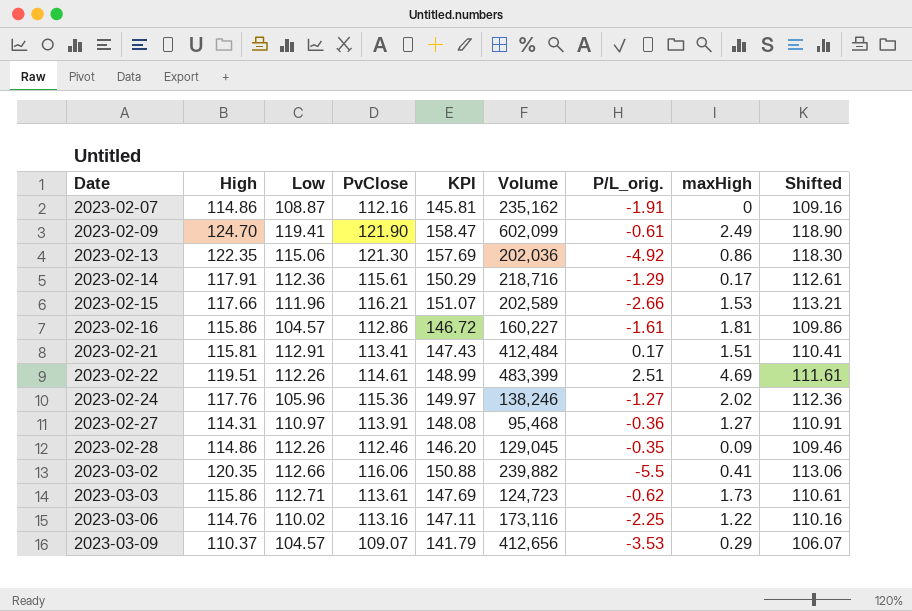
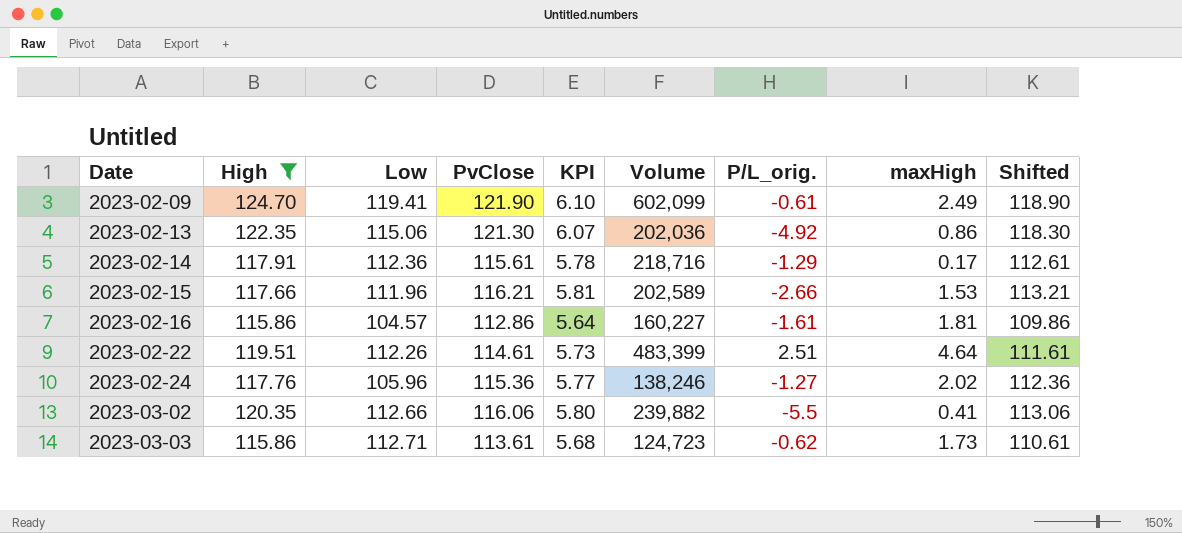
filter: none -> High >= 115.86
column KPI | formula: [PvClose] * 1.3 -> [PvClose] * 0.05
2023-02-22 | maxHigh: 4.69 -> 4.64

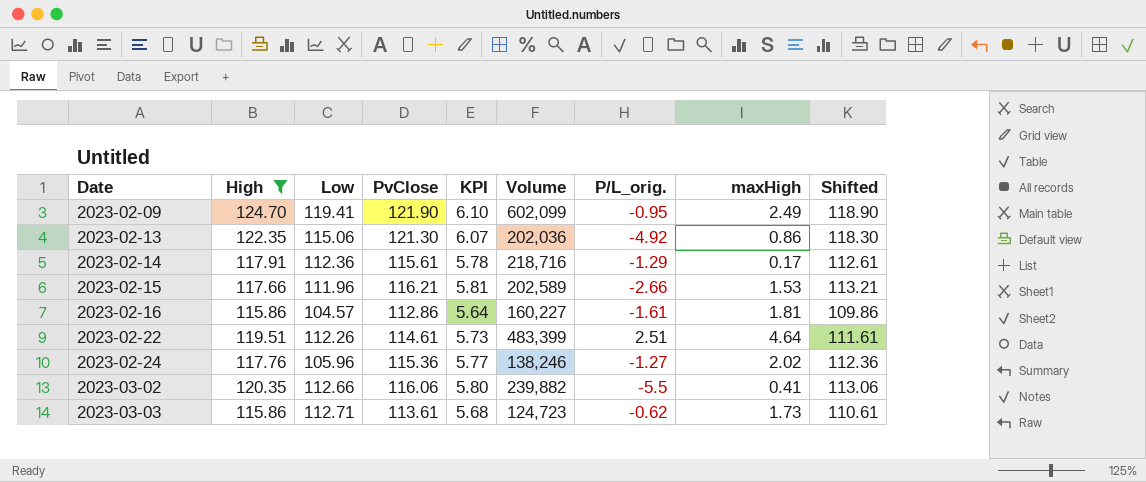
2023-02-09 | P/L_orig.: -0.61 -> -0.95

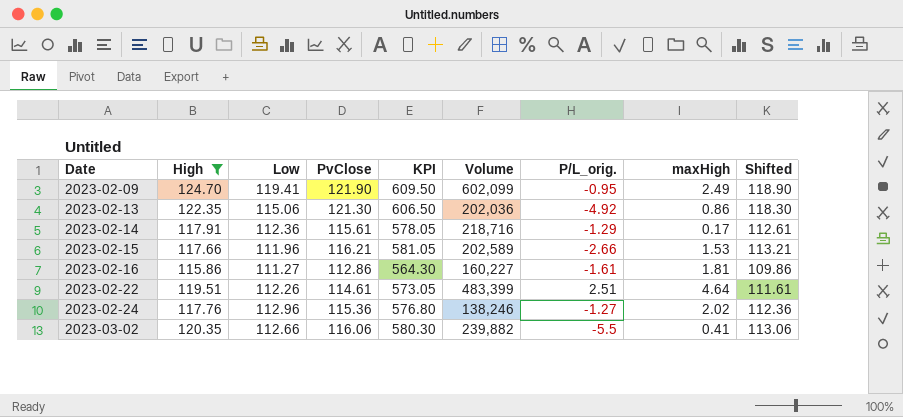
column KPI | formula: [PvClose] * 0.05 -> [PvClose] * 5
row 2023-03-03: 115.86 | 112.71 | 113.61 | 5.68 | 124,723 | -0.62 | 1.73 | 110.61 -> none
2023-02-16 | Low: 104.57 -> 111.27
2023-02-24 | Low: 105.96 -> 112.96

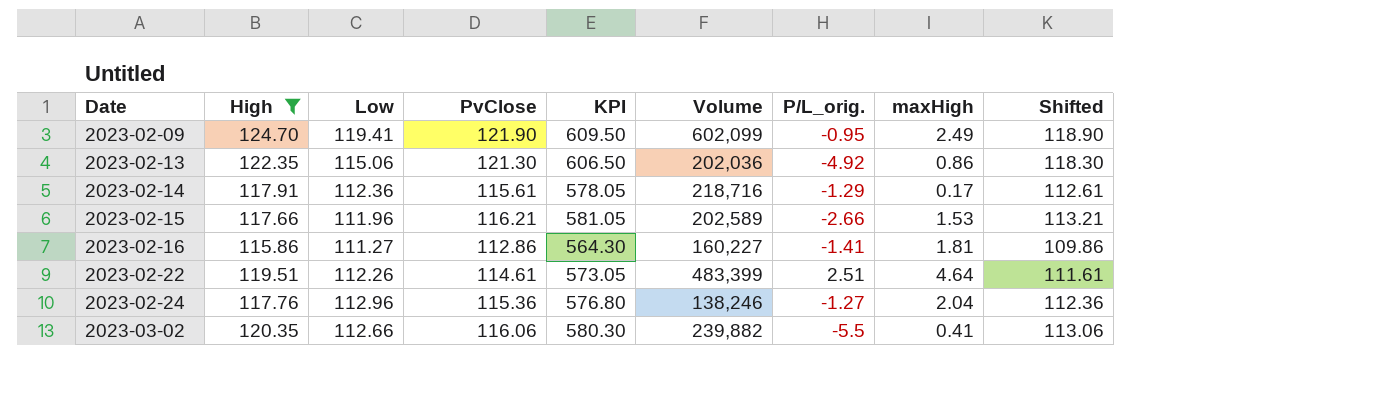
2023-02-16 | P/L_orig.: -1.61 -> -1.41
2023-02-24 | maxHigh: 2.02 -> 2.04

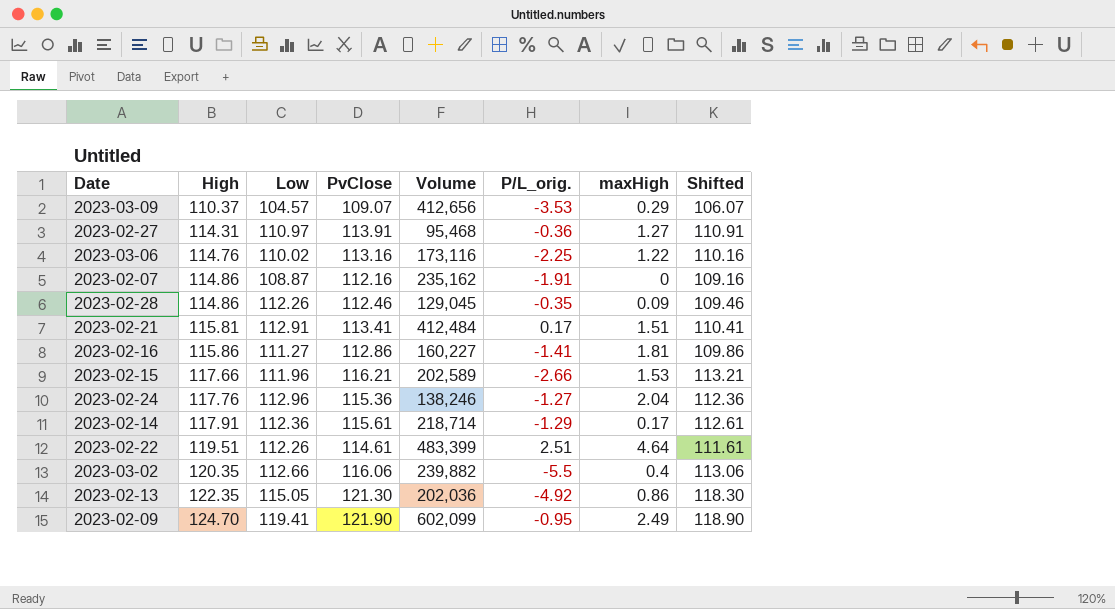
filter: High >= 115.86 -> none
row order: Date ascending -> High ascending
column KPI | formula: [PvClose] * 5 -> none
2023-02-14 | Volume: 218,716 -> 218,714
2023-03-02 | maxHigh: 0.41 -> 0.4
2023-02-13 | Low: 115.06 -> 115.05

